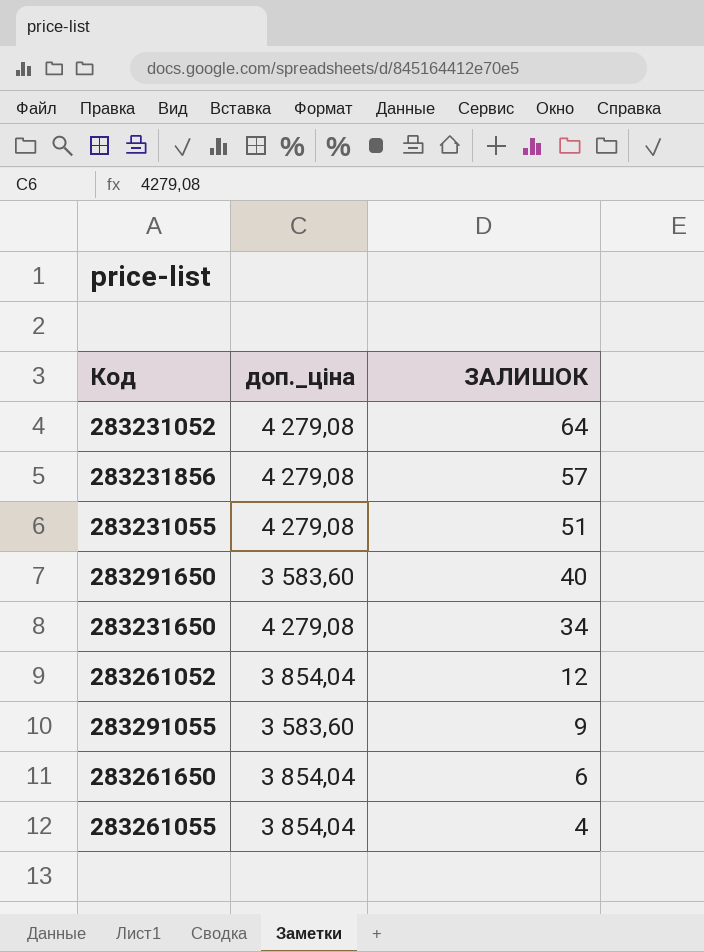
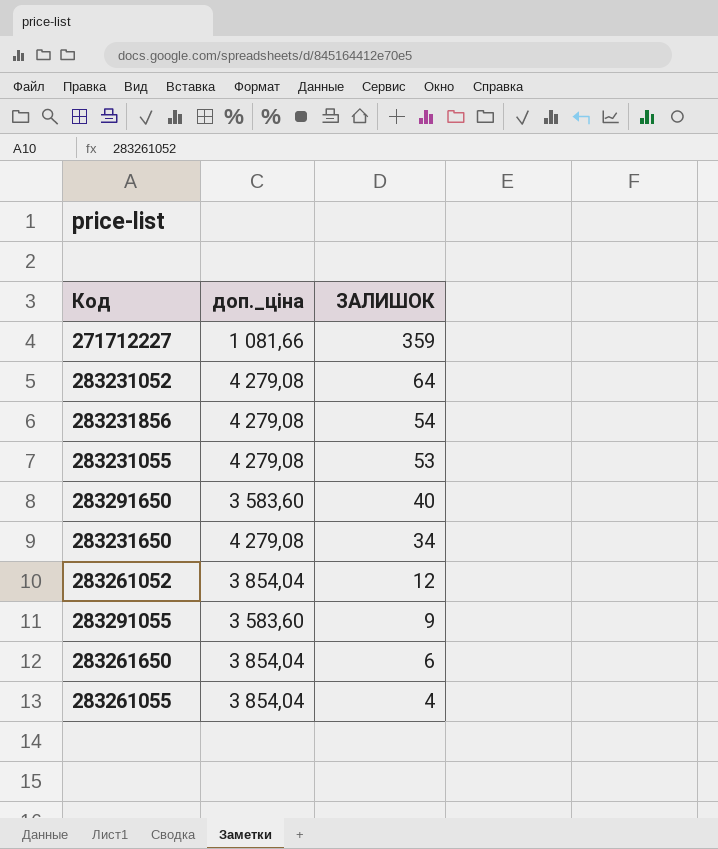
row 271712227: none -> 1 081,66 | 359
283231856 | ЗАЛИШОК: 57 -> 54
283231055 | ЗАЛИШОК: 51 -> 53

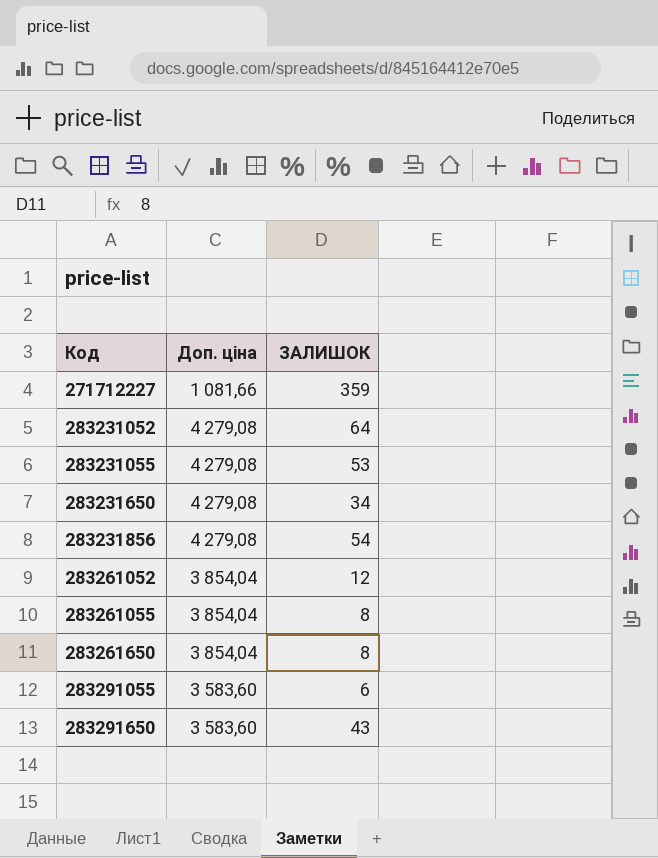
row order: ЗАЛИШОК descending -> Код ascending
column name: доп._ціна -> Доп. ціна
283261055 | ЗАЛИШОК: 4 -> 8
283261650 | ЗАЛИШОК: 6 -> 8
283291055 | ЗАЛИШОК: 9 -> 6
283291650 | ЗАЛИШОК: 40 -> 43

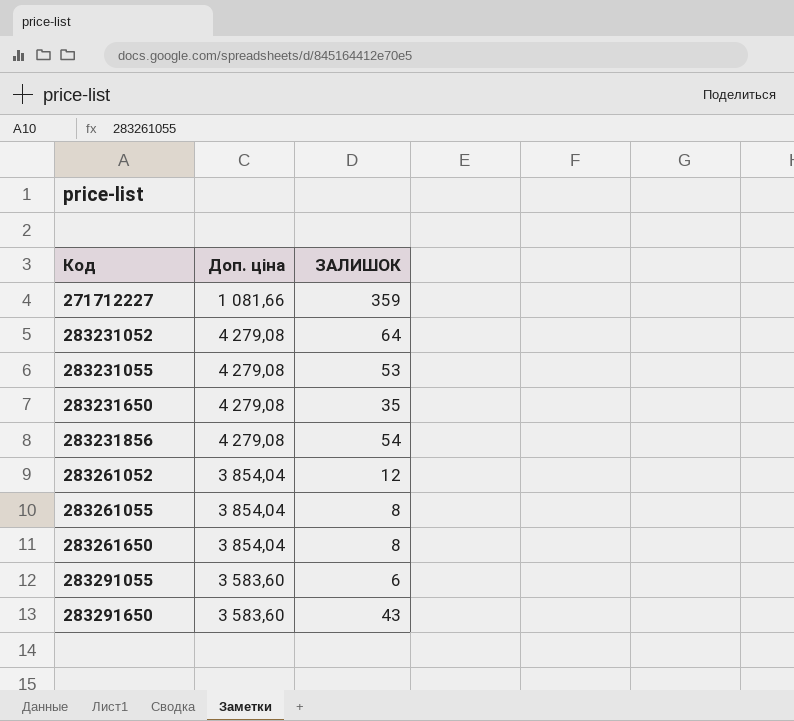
283231650 | ЗАЛИШОК: 34 -> 35

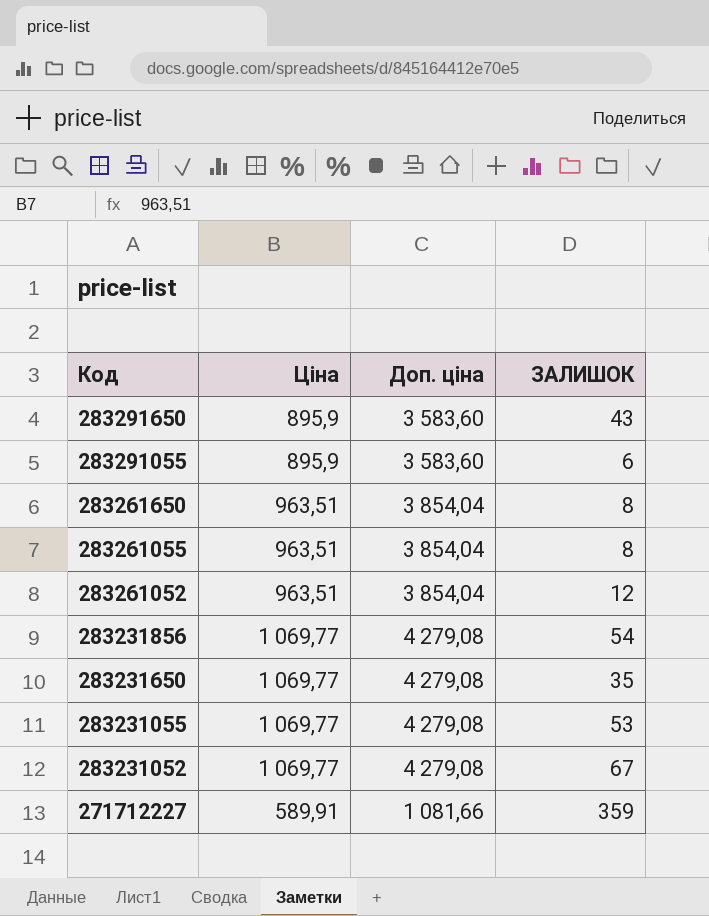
row order: Код ascending -> Код descending
column Ціна | position: none -> 2
283231052 | ЗАЛИШОК: 64 -> 67

